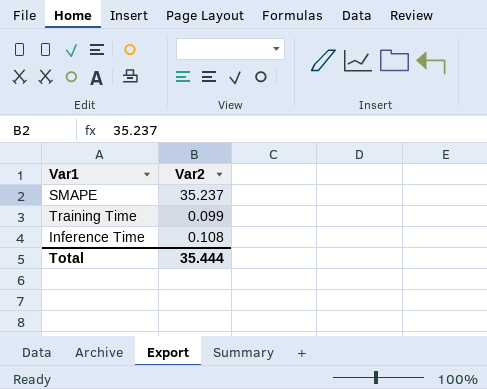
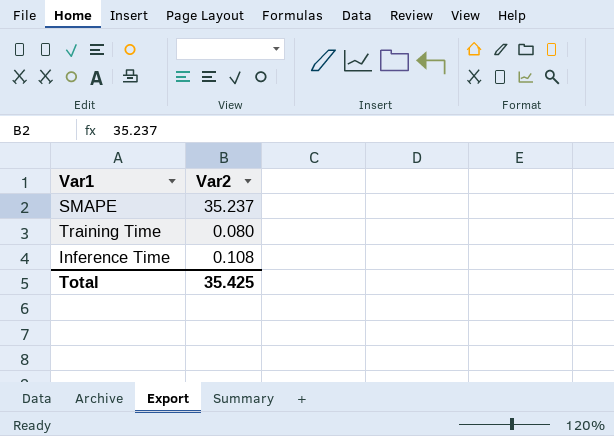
Training Time | Var2: 0.099 -> 0.080
Total | Var2: 35.444 -> 35.425

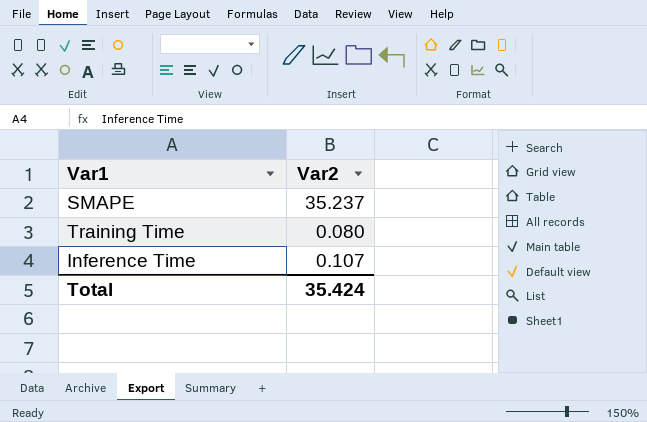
Inference Time | Var2: 0.108 -> 0.107
Total | Var2: 35.425 -> 35.424

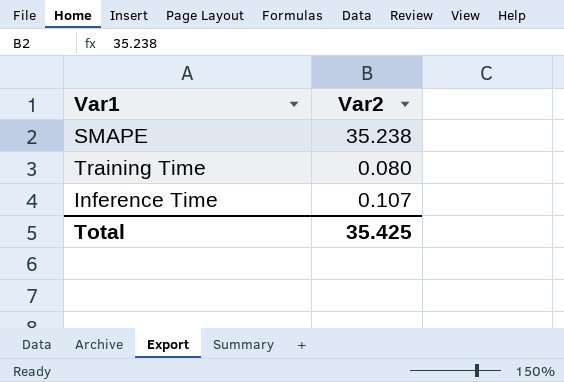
SMAPE | Var2: 35.237 -> 35.238
Total | Var2: 35.424 -> 35.425

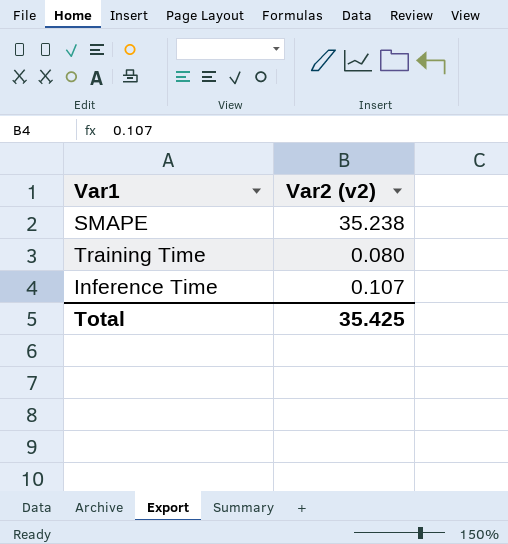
column name: Var2 -> Var2 (v2)

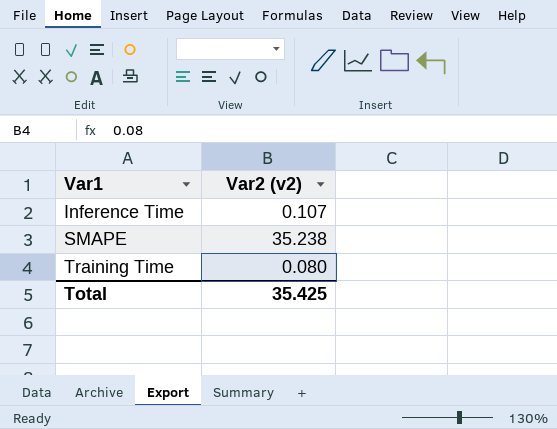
row order: none -> Var1 ascending

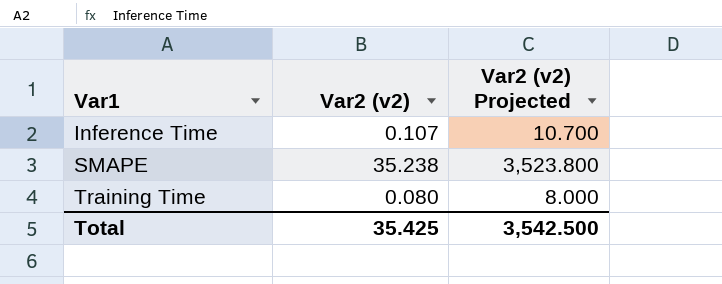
column Var2 (v2) Projected | formula: none -> [Var2 (v2)] * 100

